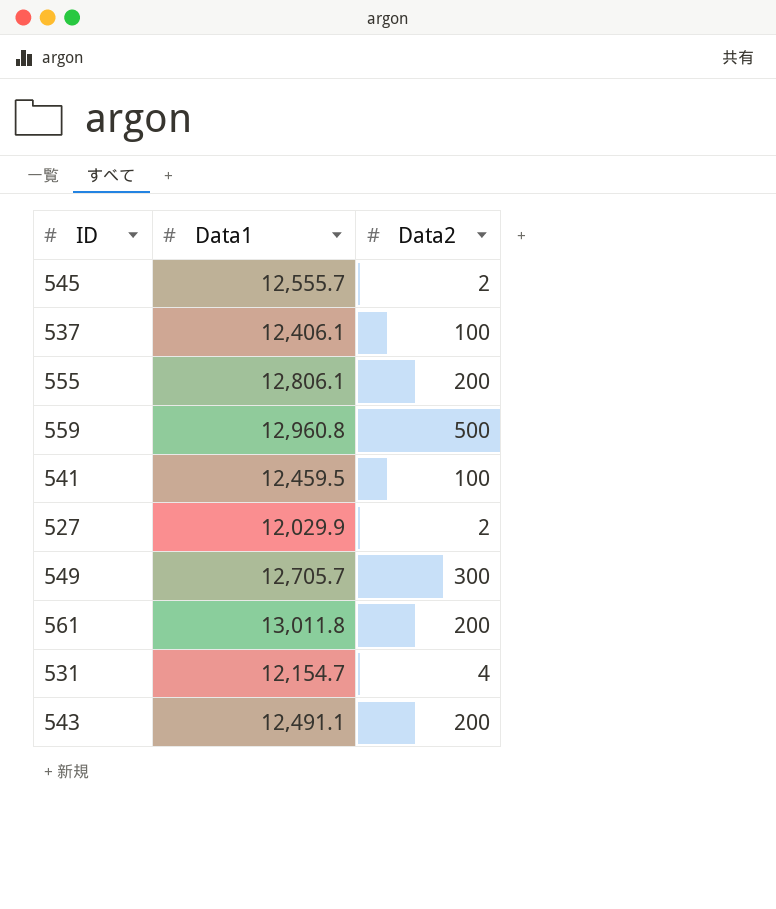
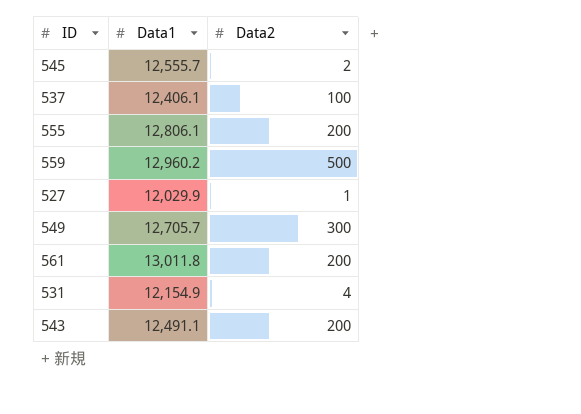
row 541: 12,459.5 | 100 -> none
559 | Data1: 12,960.8 -> 12,960.2
527 | Data2: 2 -> 1
531 | Data1: 12,154.7 -> 12,154.9

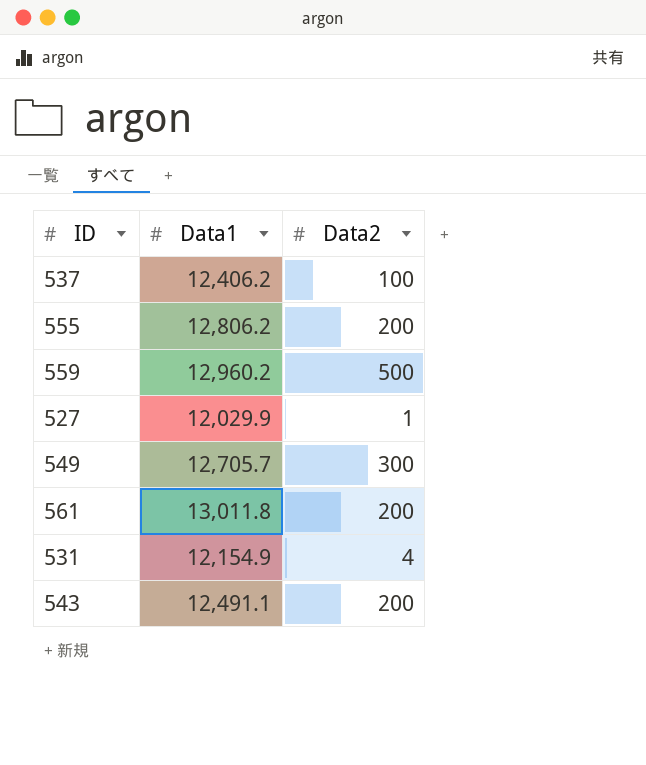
row 545: 12,555.7 | 2 -> none
537 | Data1: 12,406.1 -> 12,406.2
555 | Data1: 12,806.1 -> 12,806.2

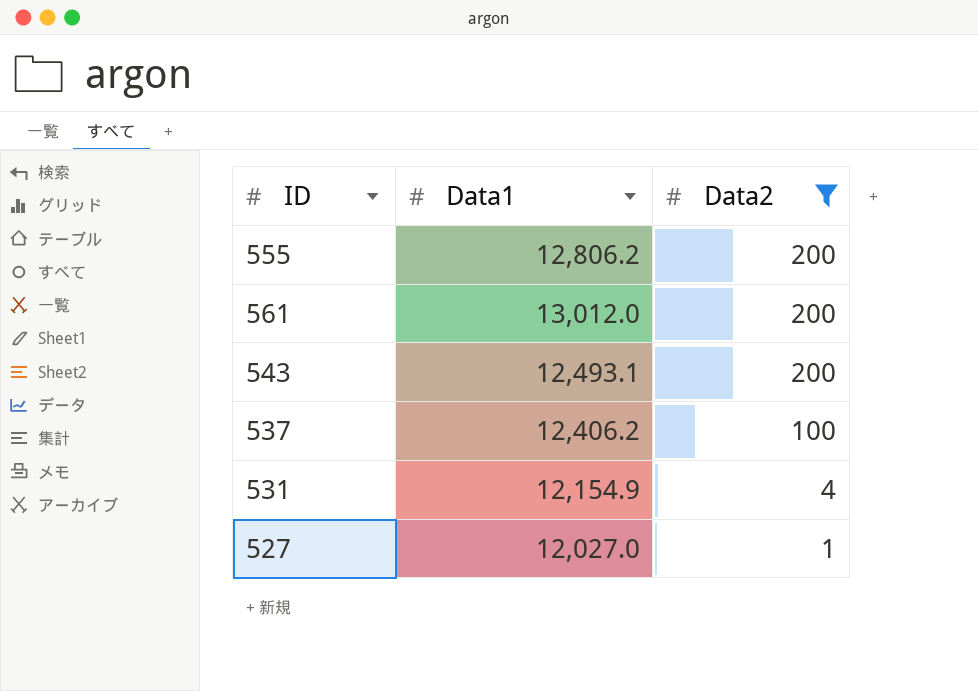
filter: none -> Data2 <= 200
row order: none -> Data2 descending
561 | Data1: 13,011.8 -> 13,012.0
543 | Data1: 12,491.1 -> 12,493.1
527 | Data1: 12,029.9 -> 12,027.0

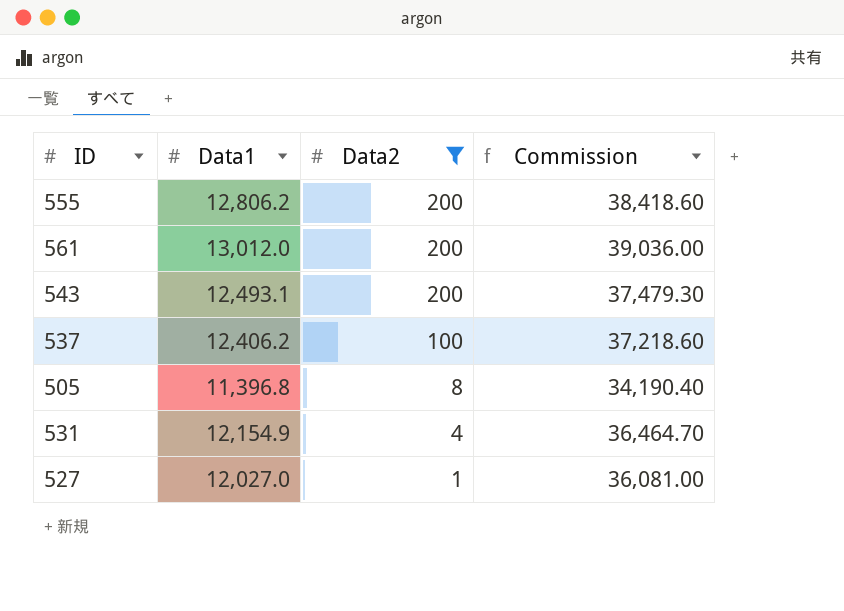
column Commission | formula: none -> [Data1] * 3
row 505: none -> 11,396.8 | 8 | 34,190.40

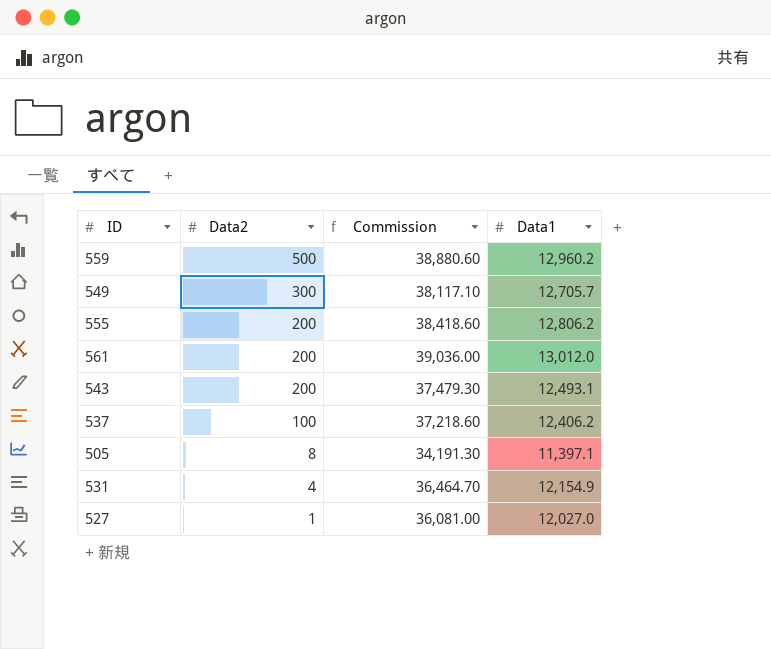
filter: Data2 <= 200 -> none
column Data1 | position: 2 -> 4
505 | Commission: 34,190.40 -> 34,191.30
505 | Data1: 11,396.8 -> 11,397.1

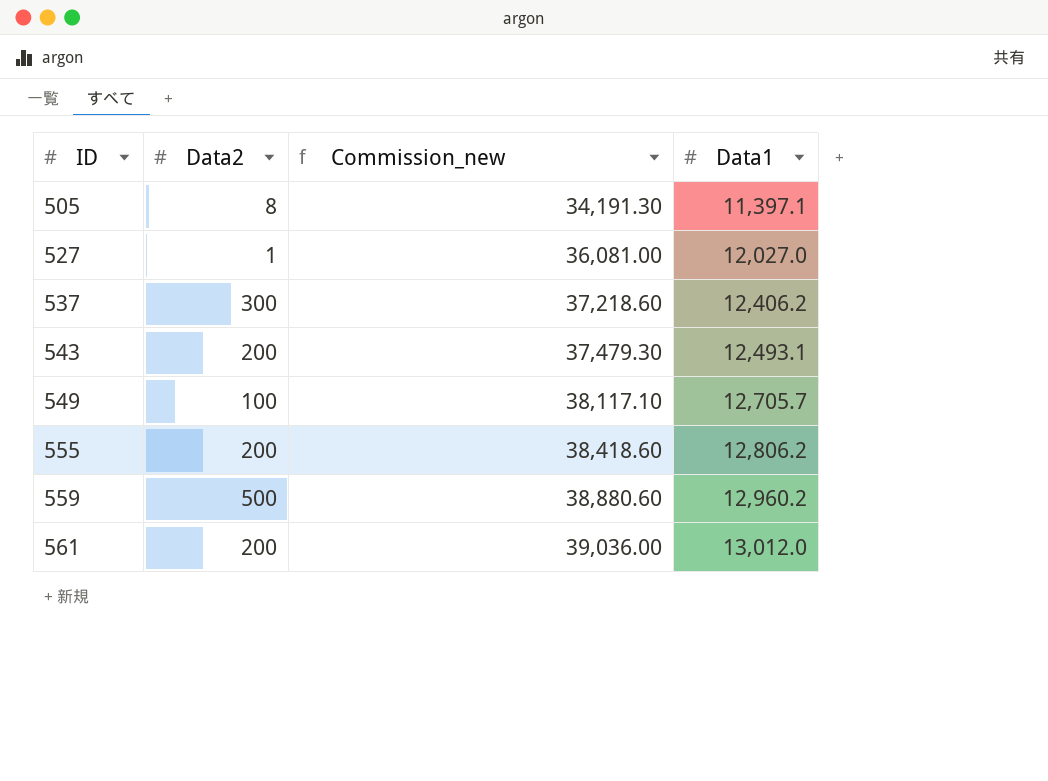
row order: Data2 descending -> ID ascending
column name: Commission -> Commission_new
row 531: 4 | 36,464.70 | 12,154.9 -> none
537 | Data2: 100 -> 300
549 | Data2: 300 -> 100

